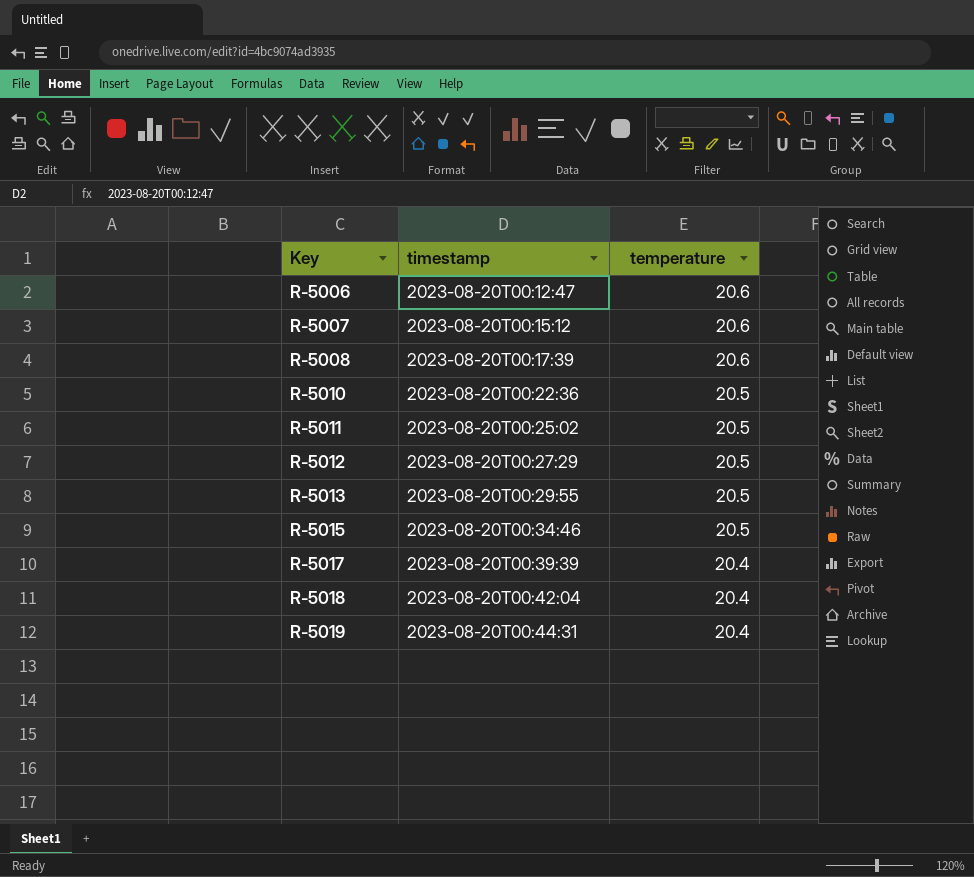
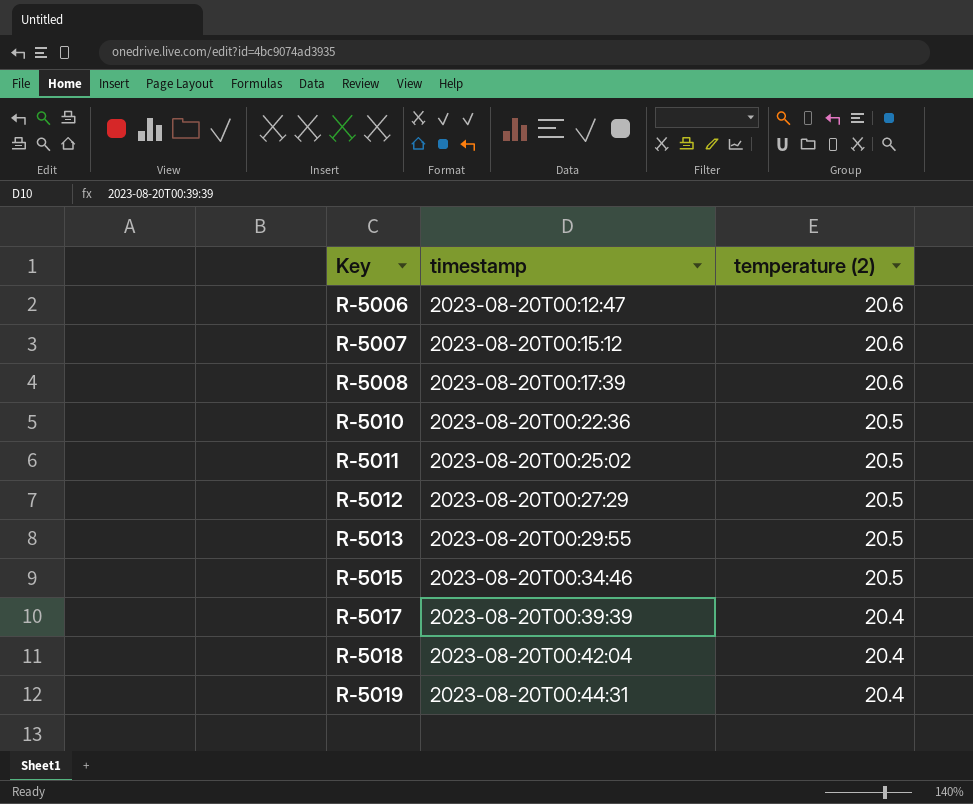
column name: temperature -> temperature (2)

